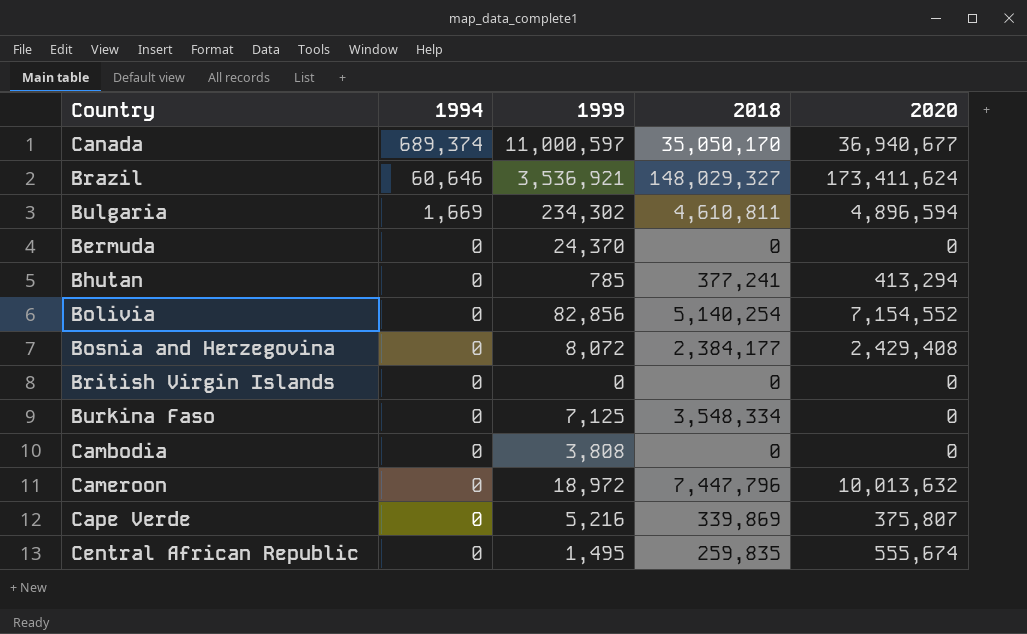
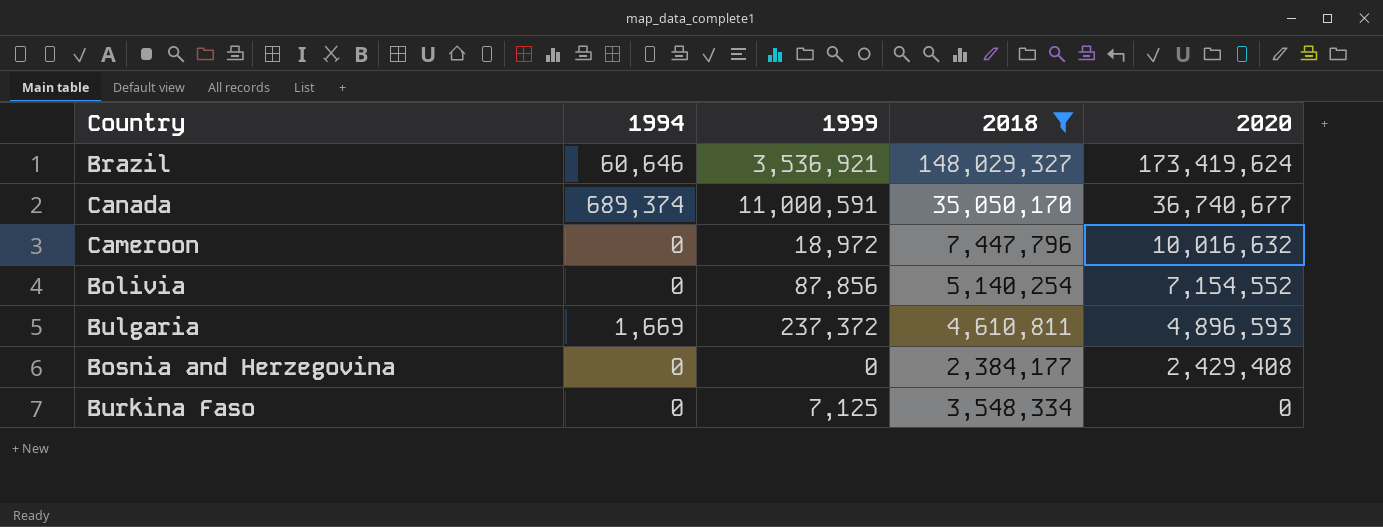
filter: none -> 2018 >= 2,384,177
row order: 1994 descending -> 2020 descending
Brazil | 2020: 173,411,624 -> 173,419,624
Canada | 1999: 11,000,597 -> 11,000,591
Canada | 2020: 36,940,677 -> 36,740,677
Cameroon | 2020: 10,013,632 -> 10,016,632
Bolivia | 1999: 82,856 -> 87,856
Bulgaria | 1999: 234,302 -> 237,372
Bulgaria | 2020: 4,896,594 -> 4,896,593
Bosnia and Herzegovina | 1999: 8,072 -> 0

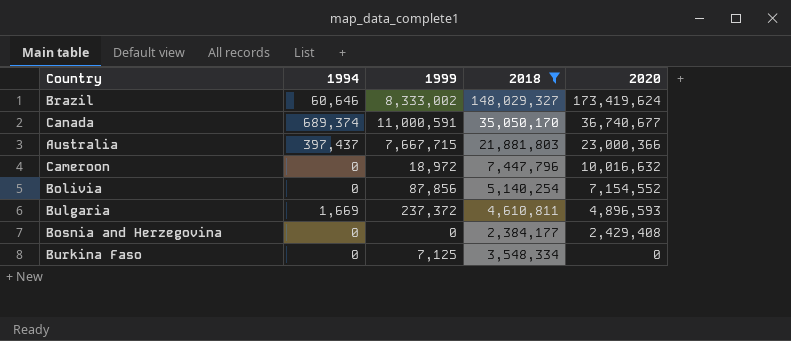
Brazil | 1999: 3,536,921 -> 8,333,002
row Australia: none -> 397,437 | 7,667,715 | 21,881,803 | 23,000,366

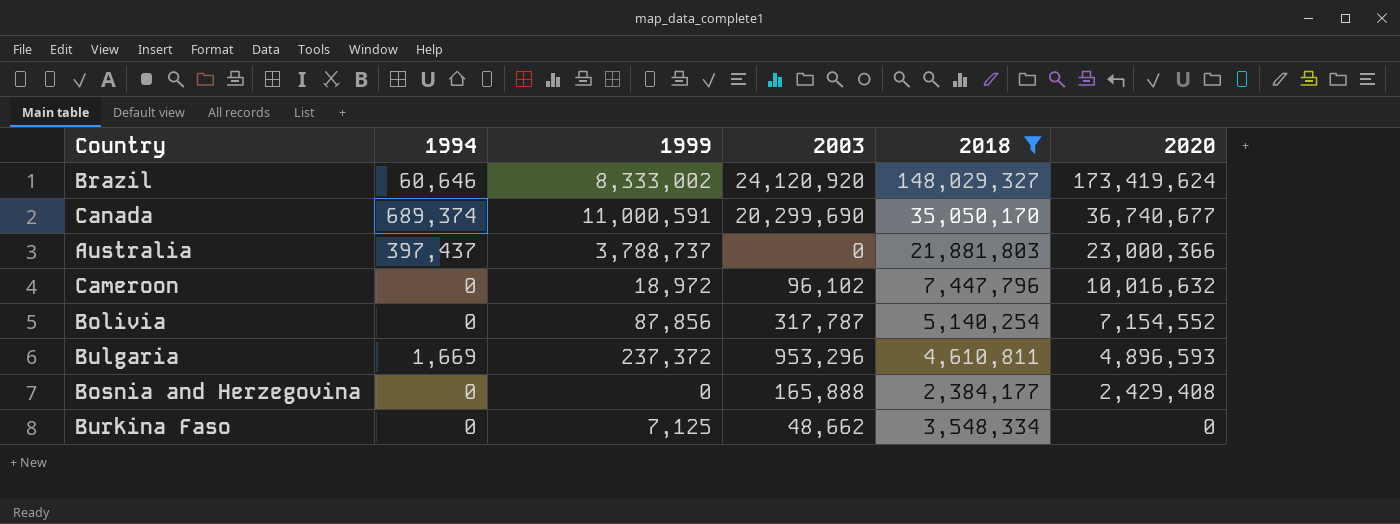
column 2003 | position: none -> 4
Australia | 1999: 7,667,715 -> 3,788,737

